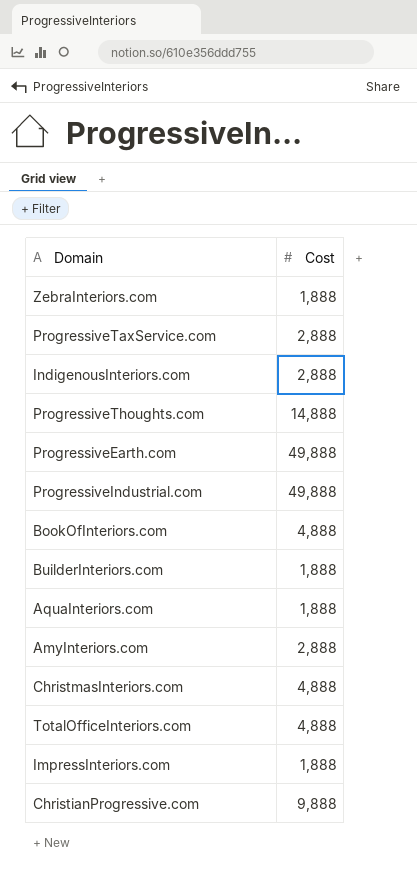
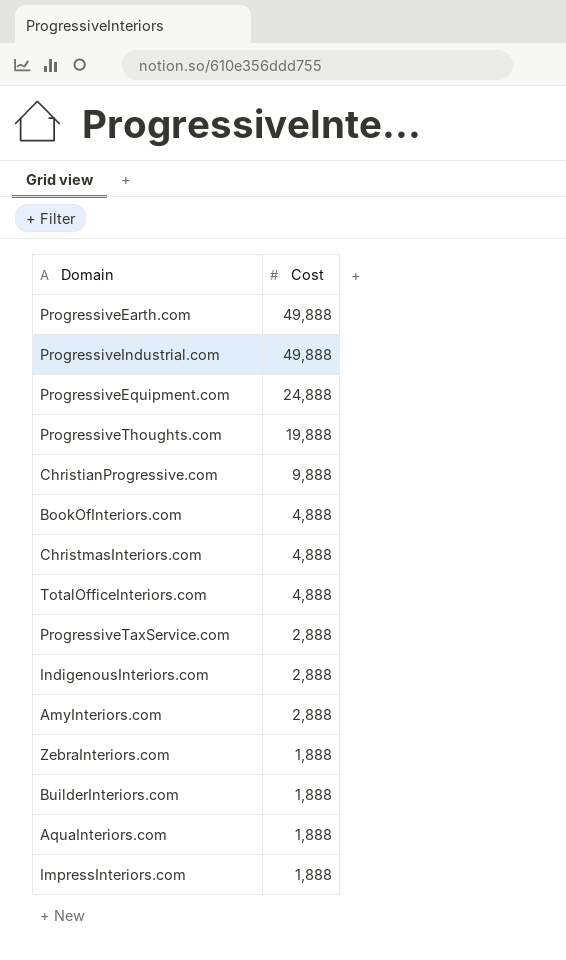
row order: none -> Cost descending
row ProgressiveEquipment.com: none -> 24,888
ProgressiveThoughts.com | Cost: 14,888 -> 19,888

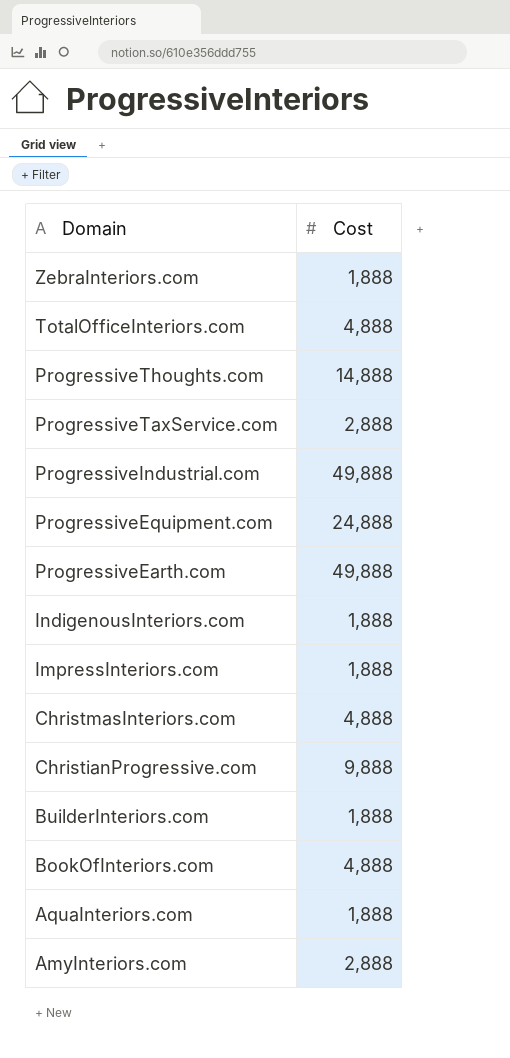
row order: Cost descending -> Domain descending
ProgressiveThoughts.com | Cost: 19,888 -> 14,888
IndigenousInteriors.com | Cost: 2,888 -> 1,888

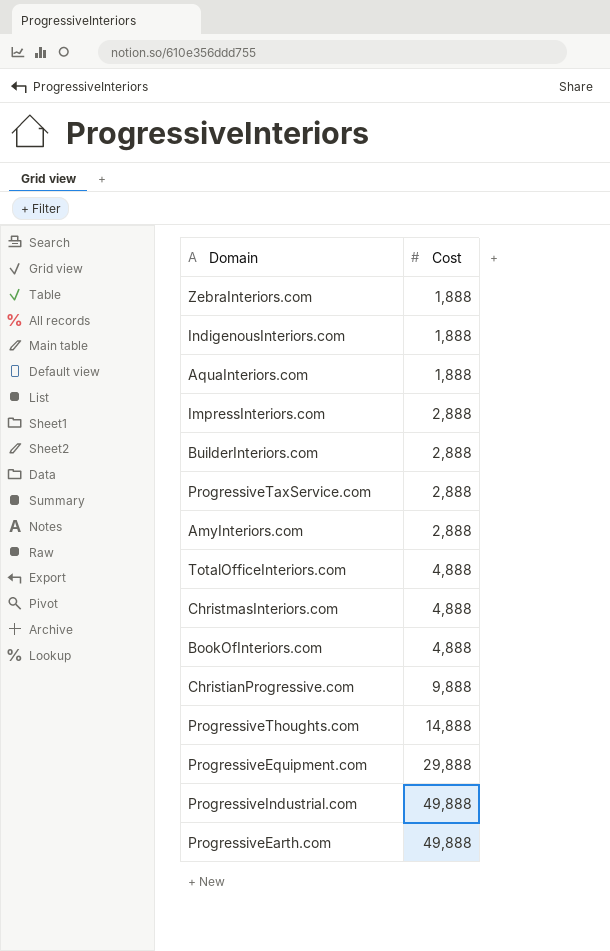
row order: Domain descending -> Cost ascending
ImpressInteriors.com | Cost: 1,888 -> 2,888
BuilderInteriors.com | Cost: 1,888 -> 2,888
ProgressiveEquipment.com | Cost: 24,888 -> 29,888

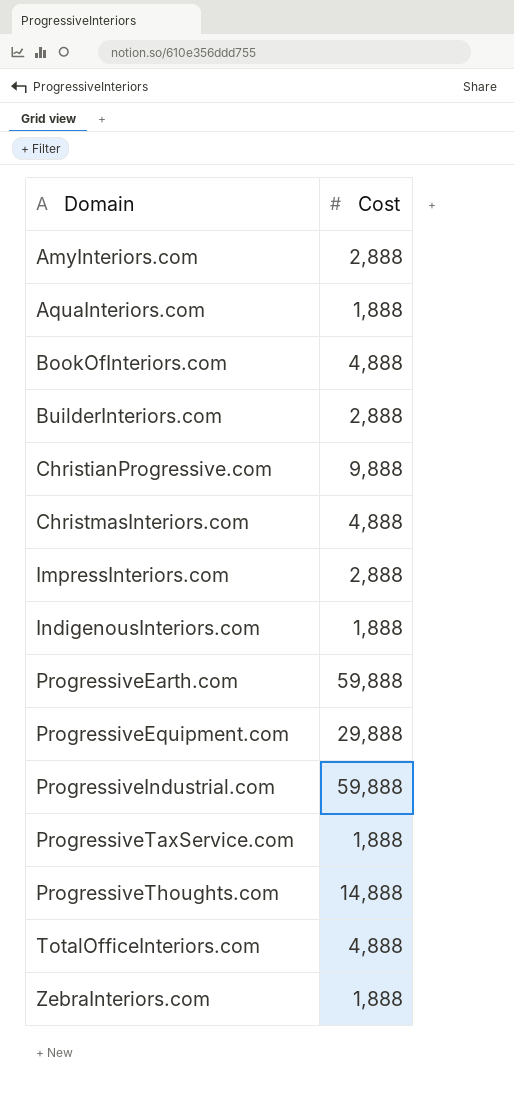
row order: Cost ascending -> Domain ascending
ProgressiveEarth.com | Cost: 49,888 -> 59,888
ProgressiveIndustrial.com | Cost: 49,888 -> 59,888
ProgressiveTaxService.com | Cost: 2,888 -> 1,888

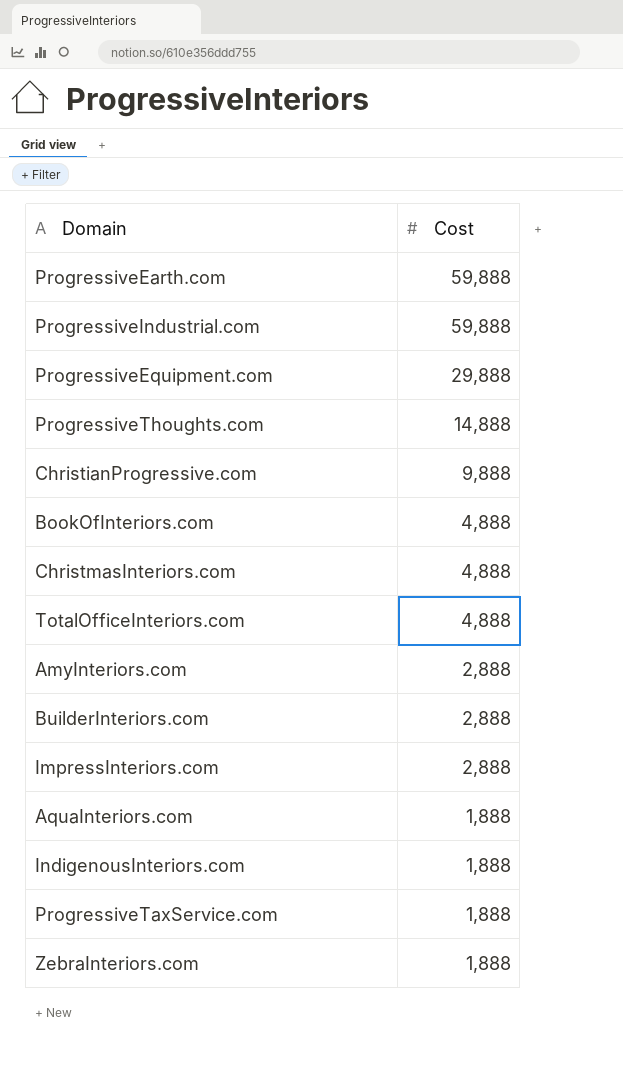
row order: Domain ascending -> Cost descending

